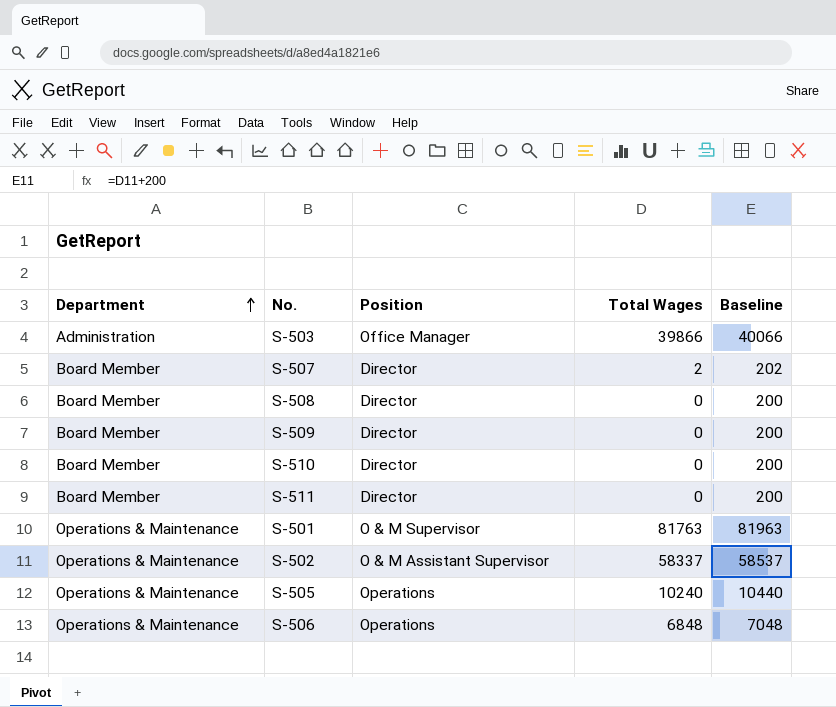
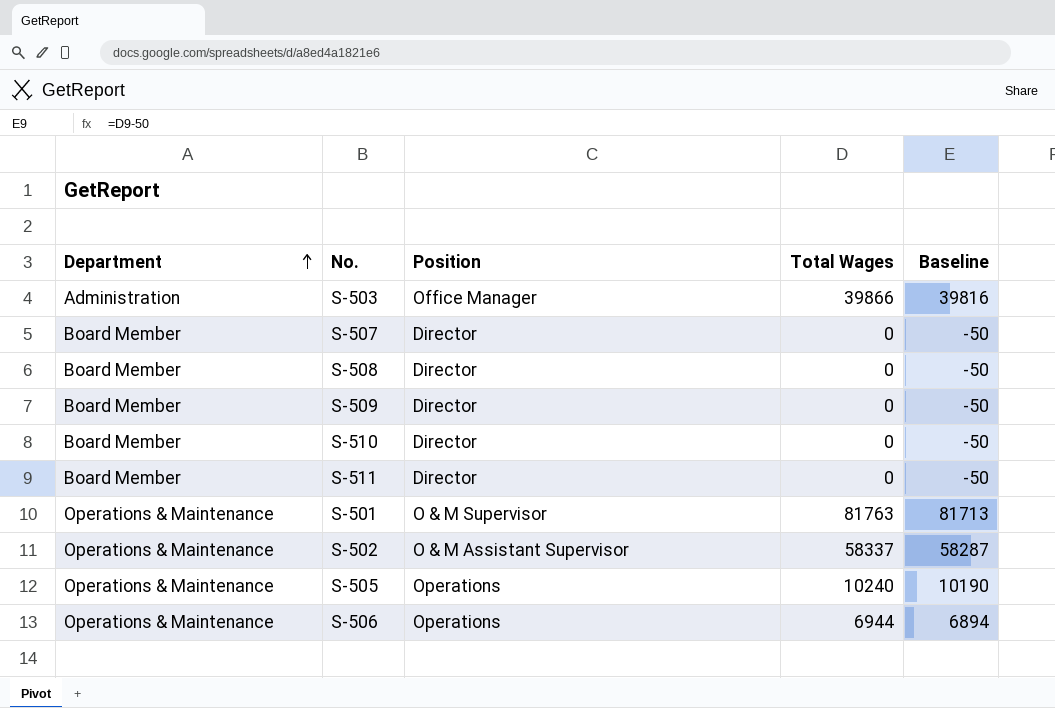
column Baseline | formula: [Total Wages] + 200 -> [Total Wages] - 50
S-507 | Total Wages: 2 -> 0
S-506 | Total Wages: 6848 -> 6944

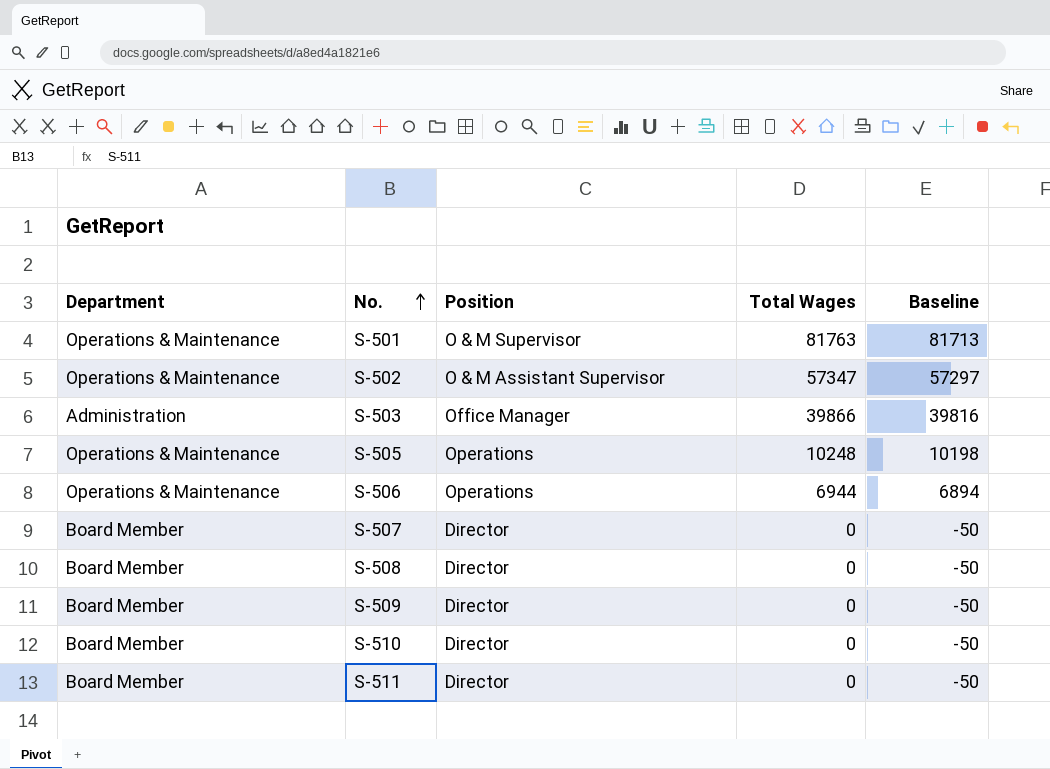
row order: Department ascending -> No. ascending
S-502 | Total Wages: 58337 -> 57347
S-502 | Baseline: 58287 -> 57297
S-505 | Total Wages: 10240 -> 10248
S-505 | Baseline: 10190 -> 10198

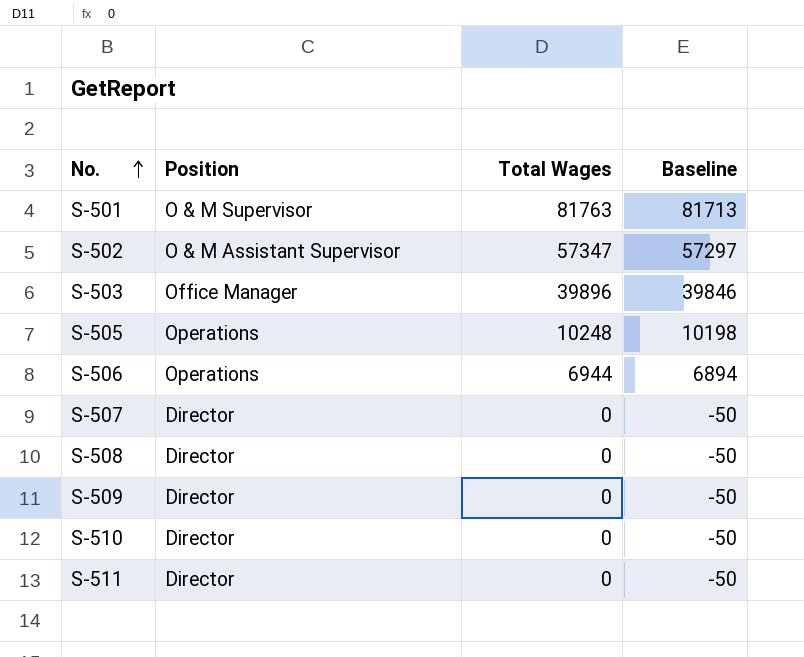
column Department | position: 1 -> none
S-503 | Total Wages: 39866 -> 39896
S-503 | Baseline: 39816 -> 39846

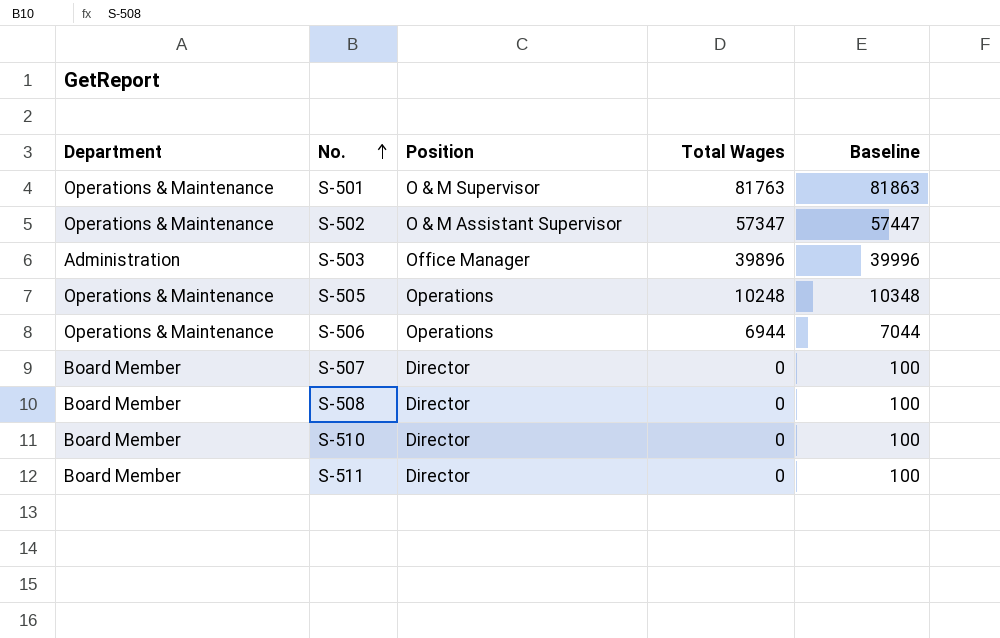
column Department | position: none -> 1
column Baseline | formula: [Total Wages] - 50 -> [Total Wages] + 100
row S-509: Director | 0 | -50 -> none

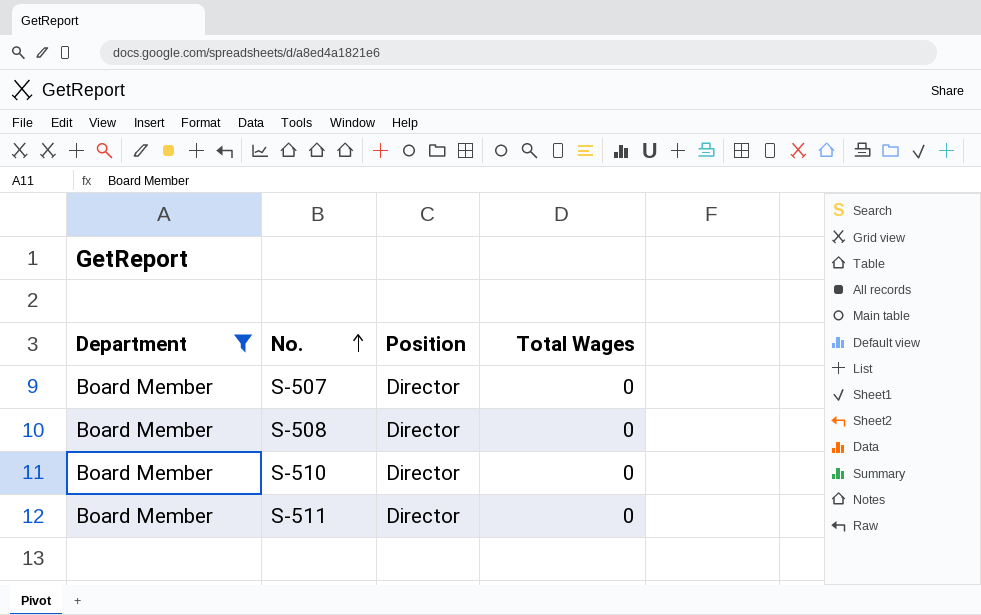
filter: none -> Department = Board Member
column Baseline | formula: [Total Wages] + 100 -> none

